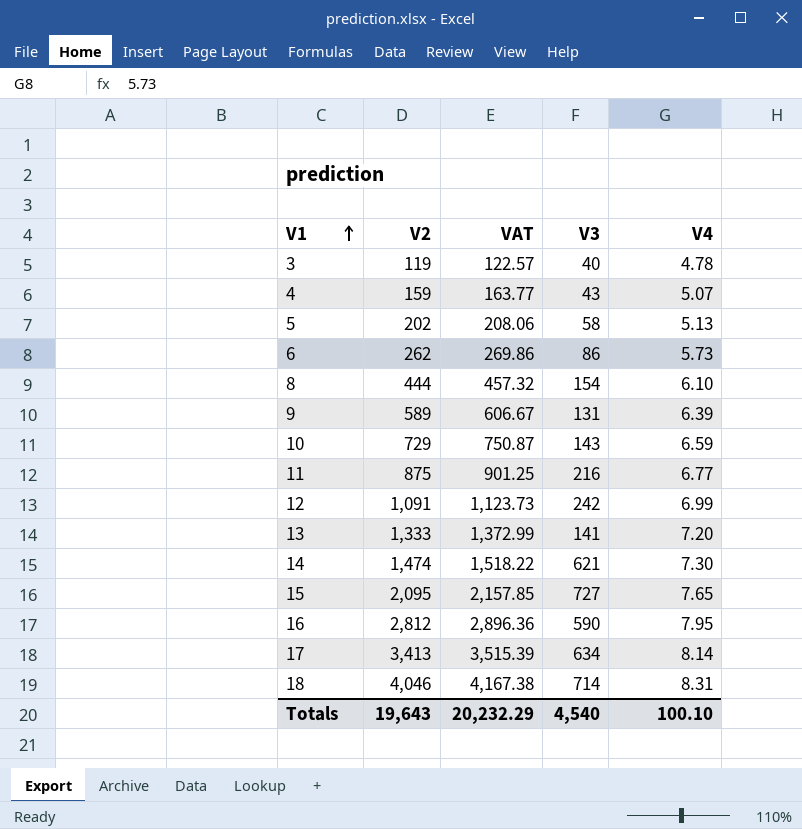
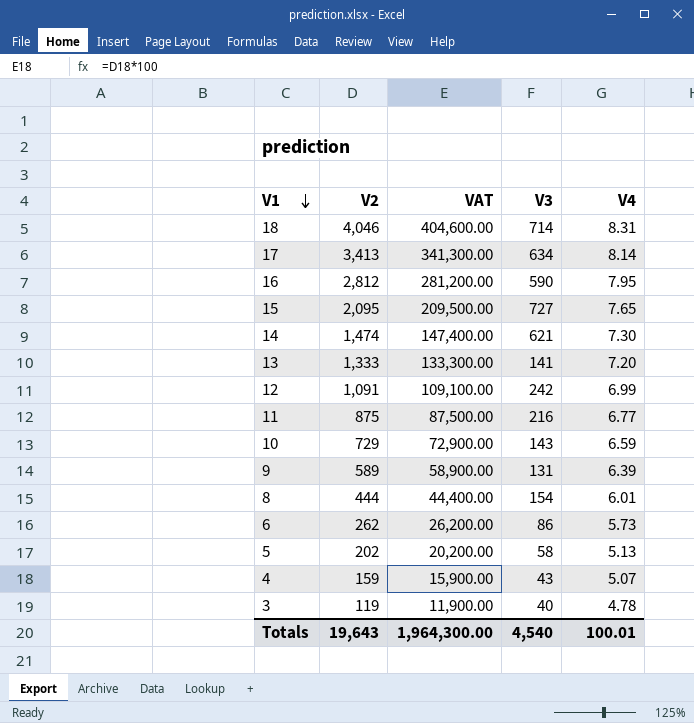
row order: V1 ascending -> V1 descending
column VAT | formula: [V2] * 1.03 -> [V2] * 100
8 | V4: 6.10 -> 6.01
Totals | VAT: 20,232.29 -> 1,964,300.00
Totals | V4: 100.10 -> 100.01

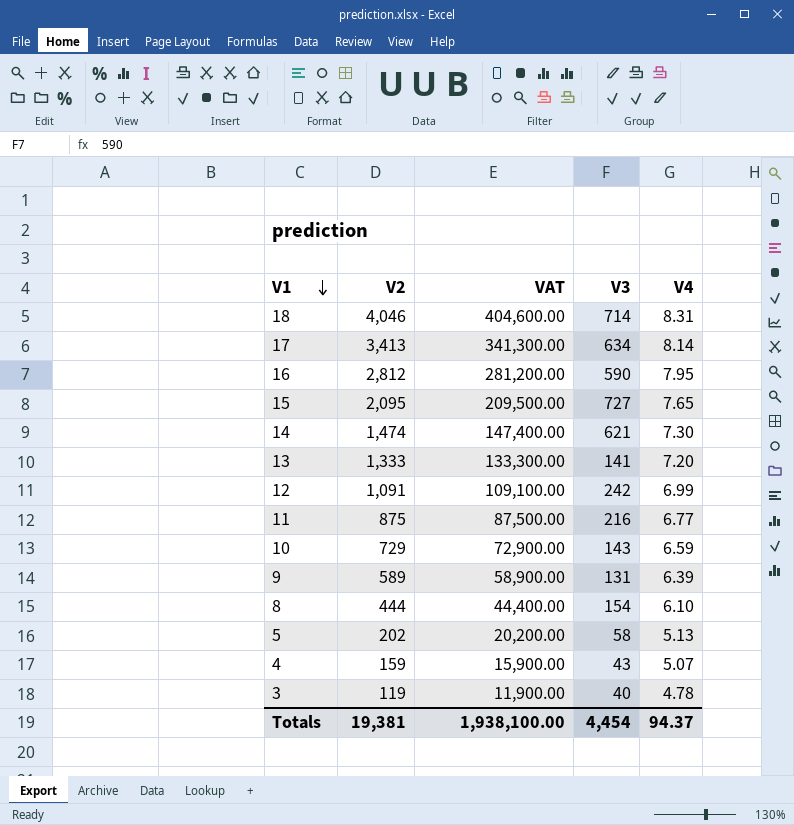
row 6: 262 | 26,200.00 | 86 | 5.73 -> none
8 | V4: 6.01 -> 6.10
Totals | V2: 19,643 -> 19,381
Totals | VAT: 1,964,300.00 -> 1,938,100.00
Totals | V3: 4,540 -> 4,454
Totals | V4: 100.01 -> 94.37

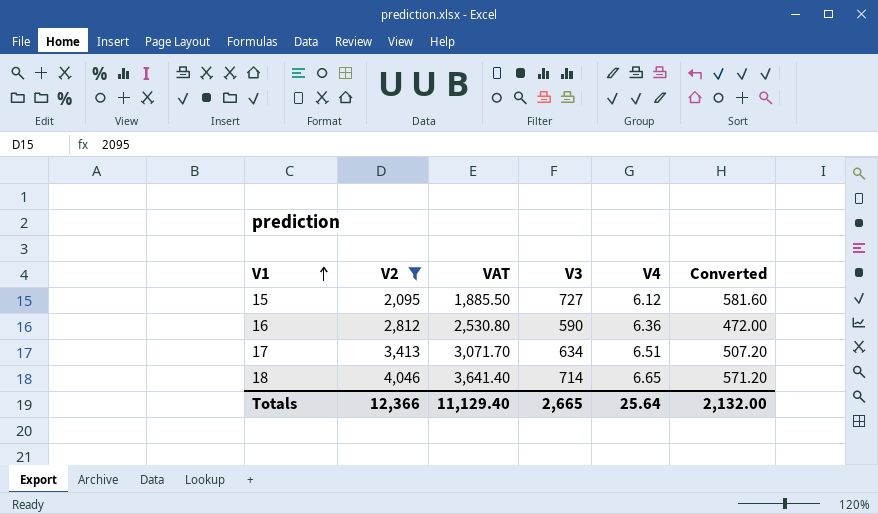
filter: none -> V2 >= 2,095
row order: V1 descending -> V1 ascending
column VAT | formula: [V2] * 100 -> [V2] * 0.9
column Converted | formula: none -> [V3] * 0.8
15 | V4: 7.65 -> 6.12
16 | V4: 7.95 -> 6.36
17 | V4: 8.14 -> 6.51
18 | V4: 8.31 -> 6.65
Totals | V2: 19,381 -> 12,366
Totals | VAT: 1,938,100.00 -> 11,129.40
Totals | V3: 4,454 -> 2,665
Totals | V4: 94.37 -> 25.64

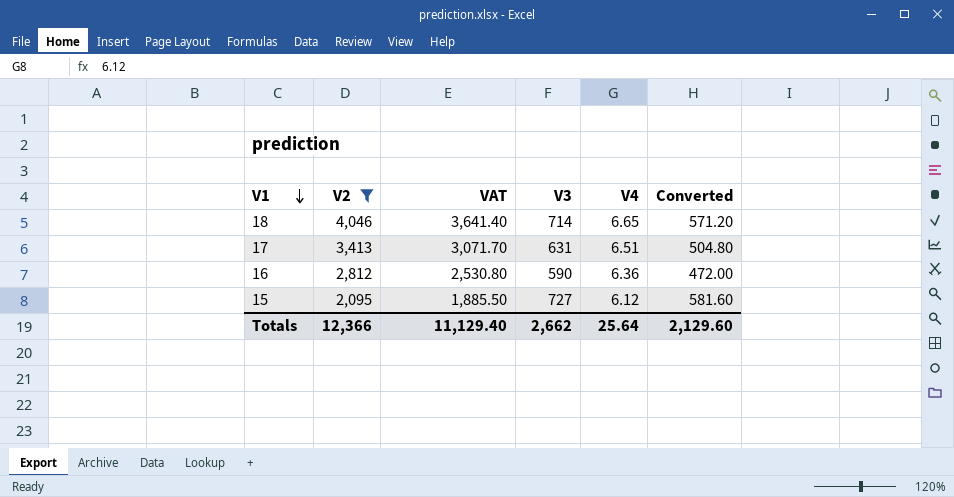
row order: V1 ascending -> V1 descending
17 | V3: 634 -> 631
17 | Converted: 507.20 -> 504.80
Totals | V3: 2,665 -> 2,662
Totals | Converted: 2,132.00 -> 2,129.60

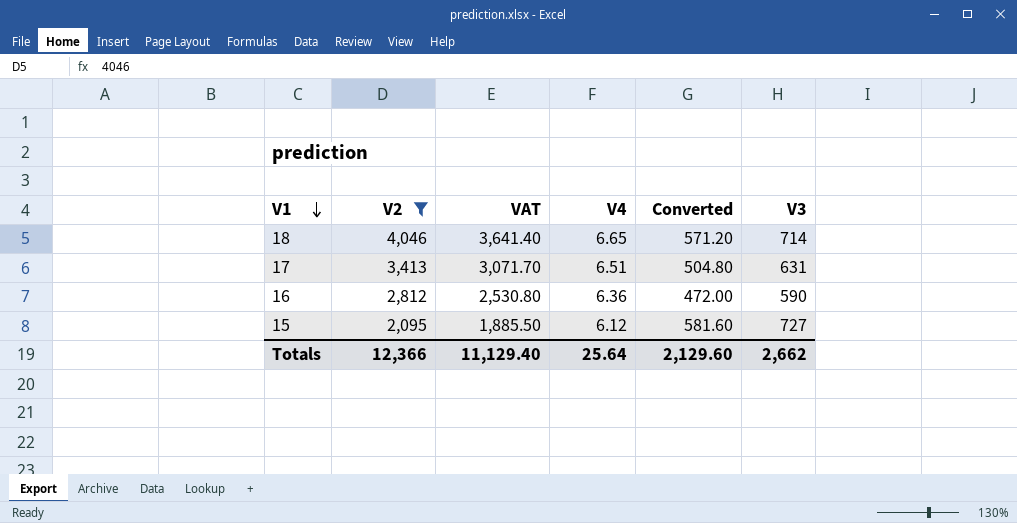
column V3 | position: 4 -> 6

